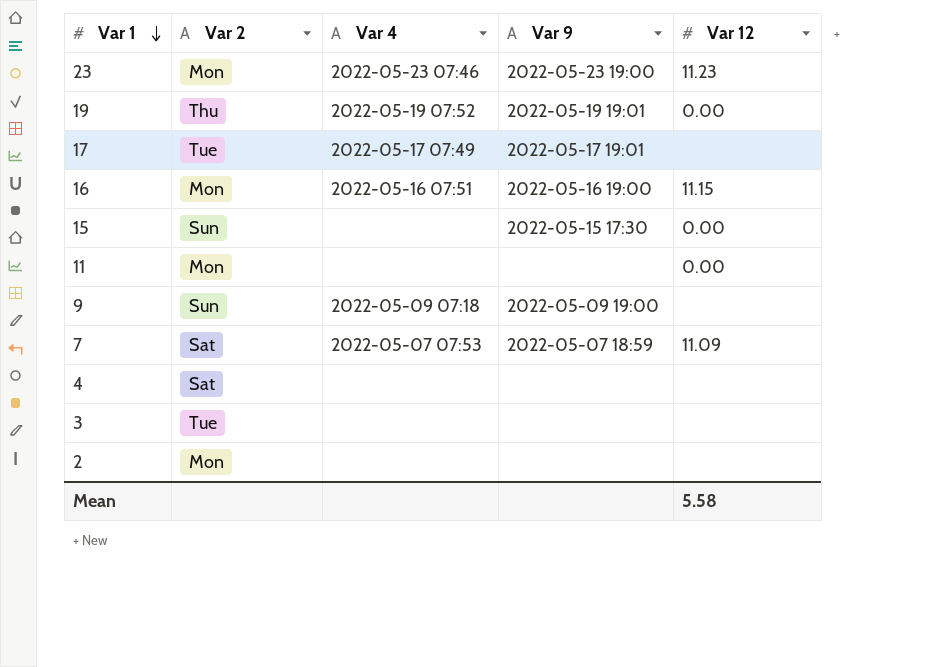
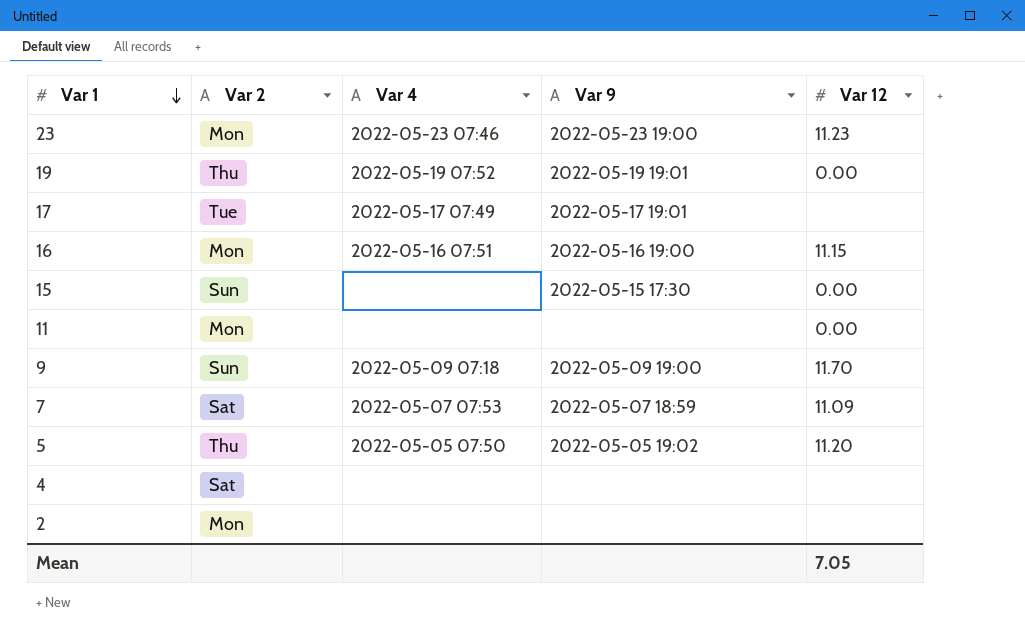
row 3: Tue | none | none | none -> none
9 | Var 12: none -> 11.70
row 5: none -> Thu | 2022-05-05 07:50 | 2022-05-05 19:02 | 11.20
Mean | Var 12: 5.58 -> 7.05

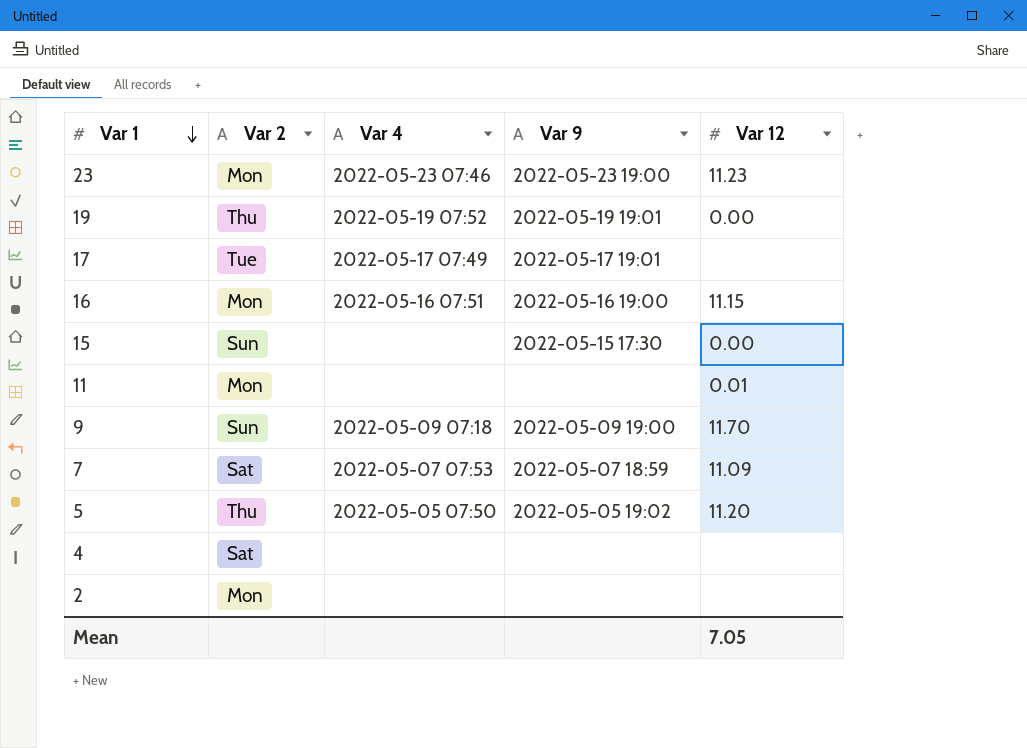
11 | Var 12: 0.00 -> 0.01

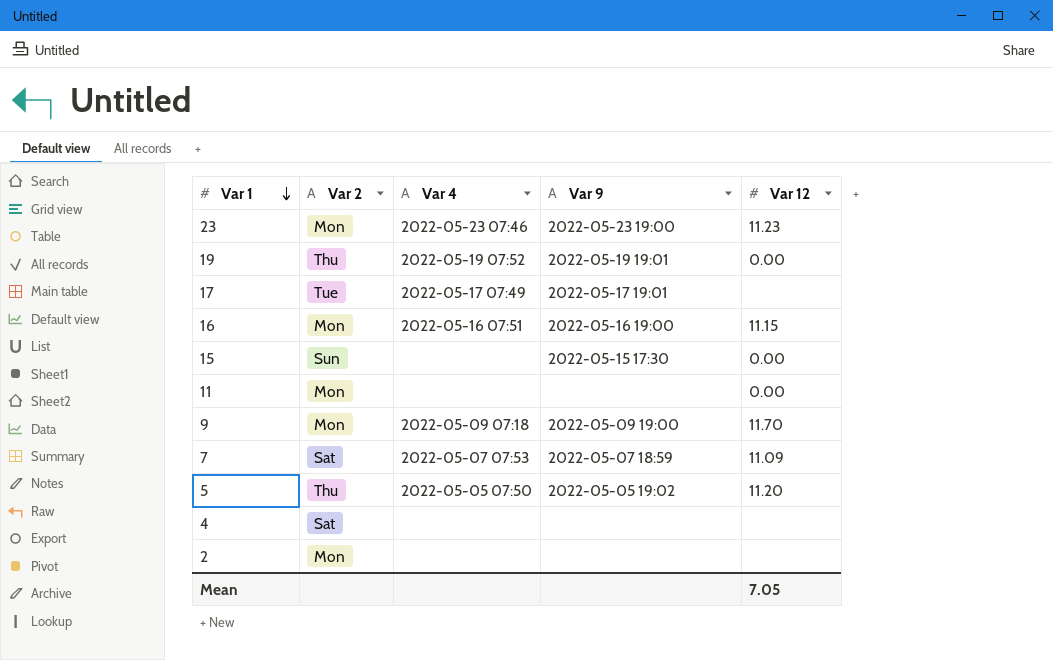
11 | Var 12: 0.01 -> 0.00
9 | Var 2: Sun -> Mon

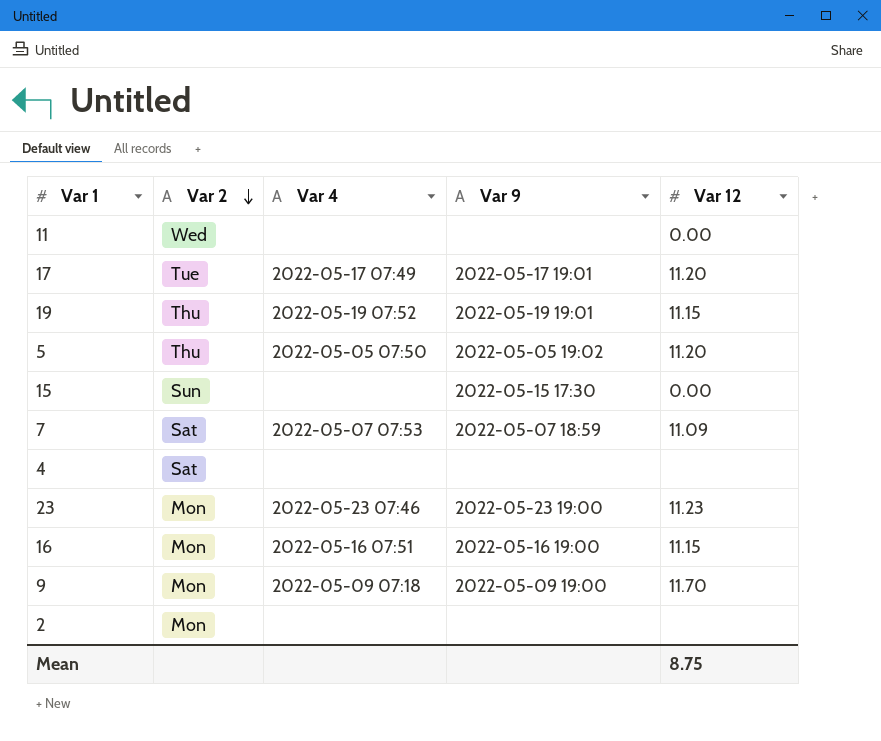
row order: Var 1 descending -> Var 2 descending
11 | Var 2: Mon -> Wed
17 | Var 12: none -> 11.20
19 | Var 12: 0.00 -> 11.15
Mean | Var 12: 7.05 -> 8.75

